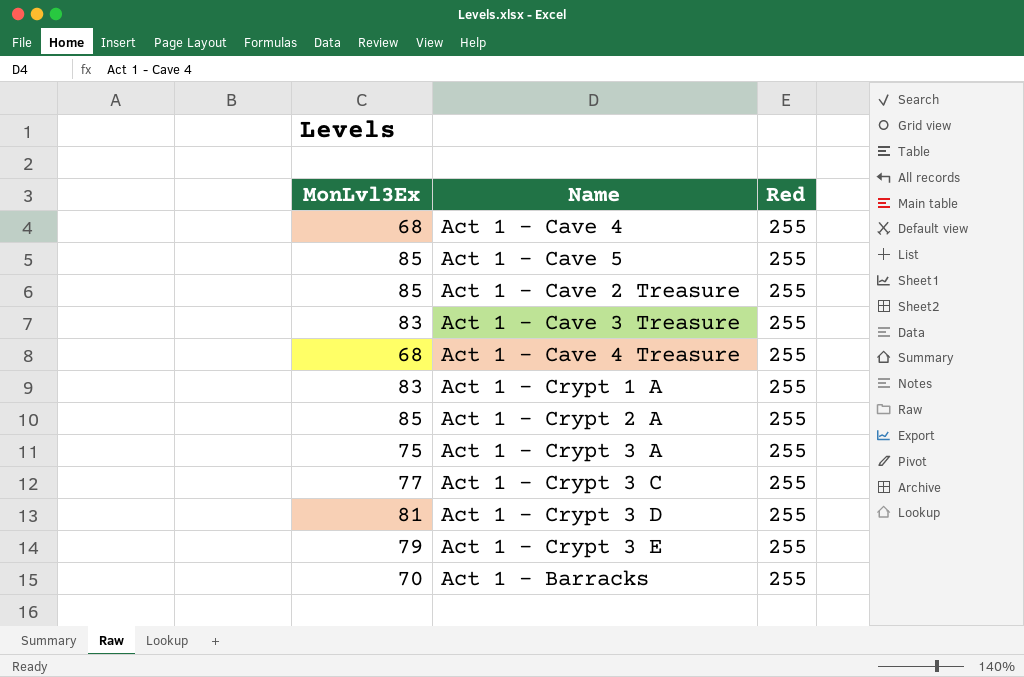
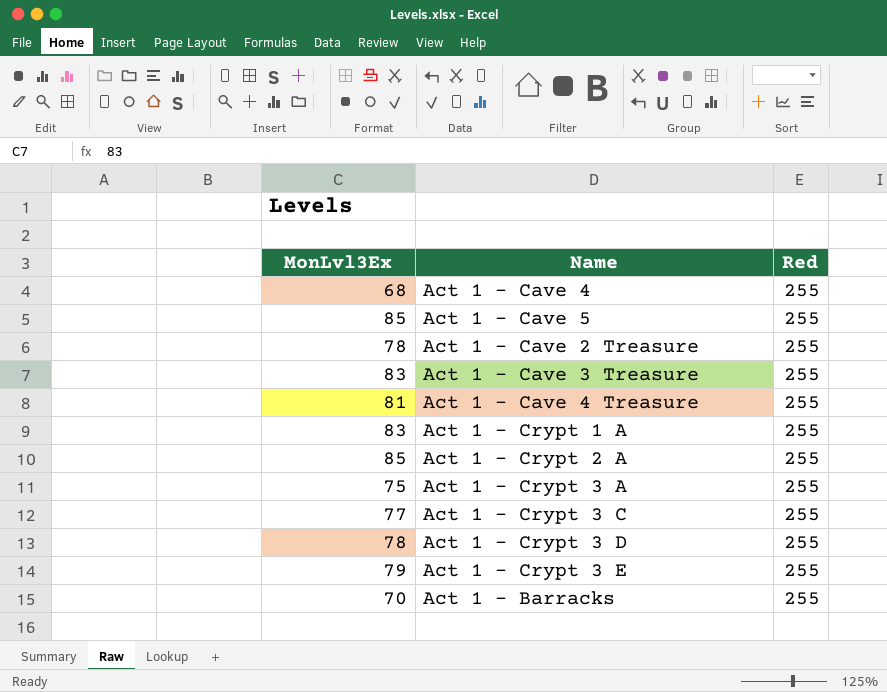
Act 1 - Cave 2 Treasure | MonLvl3Ex: 85 -> 78
Act 1 - Cave 4 Treasure | MonLvl3Ex: 68 -> 81
Act 1 - Crypt 3 D | MonLvl3Ex: 81 -> 78

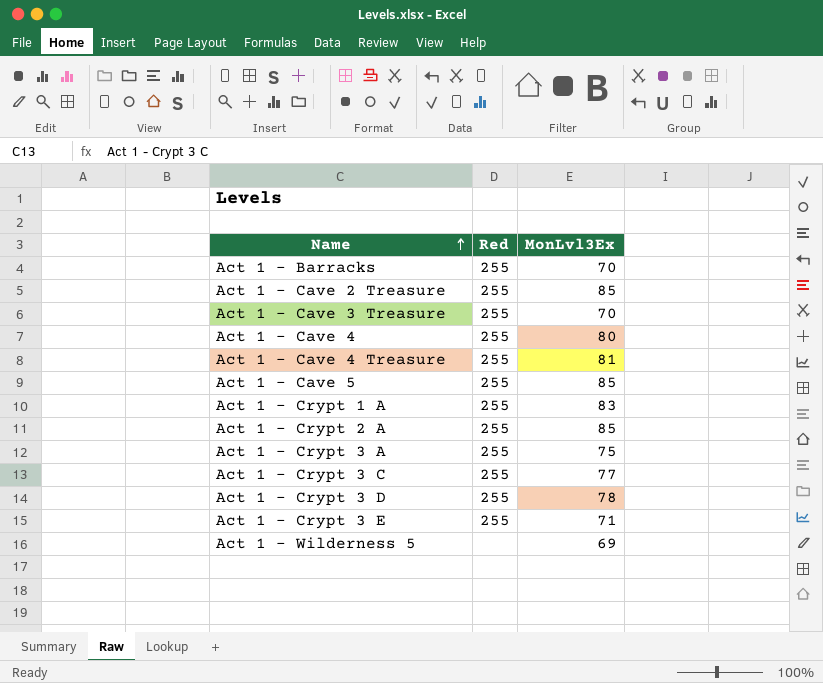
row order: none -> Name ascending
column MonLvl3Ex | position: 1 -> 3
Act 1 - Cave 2 Treasure | MonLvl3Ex: 78 -> 85
Act 1 - Cave 3 Treasure | MonLvl3Ex: 83 -> 70
Act 1 - Cave 4 | MonLvl3Ex: 68 -> 80
Act 1 - Crypt 3 E | MonLvl3Ex: 79 -> 71
row Act 1 - Wilderness 5: none -> none | 69

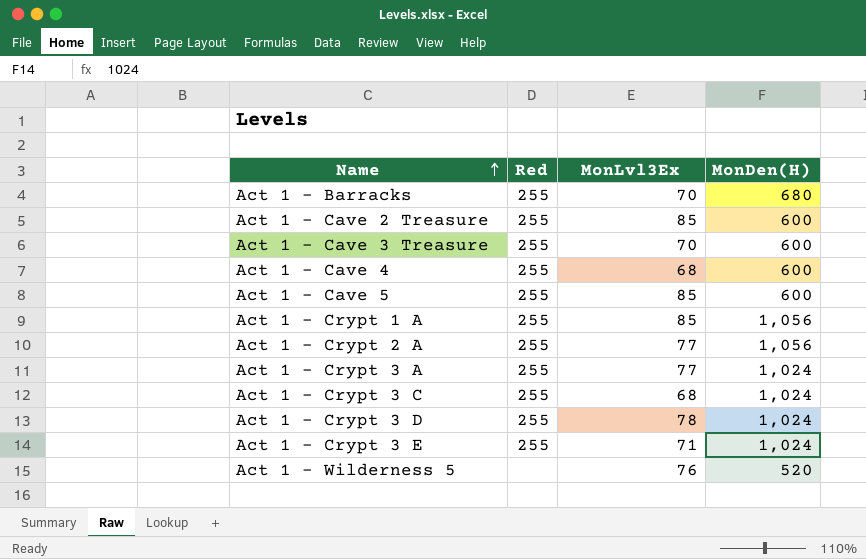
column MonDen(H) | position: none -> 4
row Act 1 - Cave 4 Treasure: 255 | 81 -> none
Act 1 - Cave 4 | MonLvl3Ex: 80 -> 68
Act 1 - Crypt 1 A | MonLvl3Ex: 83 -> 85
Act 1 - Crypt 2 A | MonLvl3Ex: 85 -> 77
Act 1 - Crypt 3 A | MonLvl3Ex: 75 -> 77
Act 1 - Crypt 3 C | MonLvl3Ex: 77 -> 68
Act 1 - Wilderness 5 | MonLvl3Ex: 69 -> 76

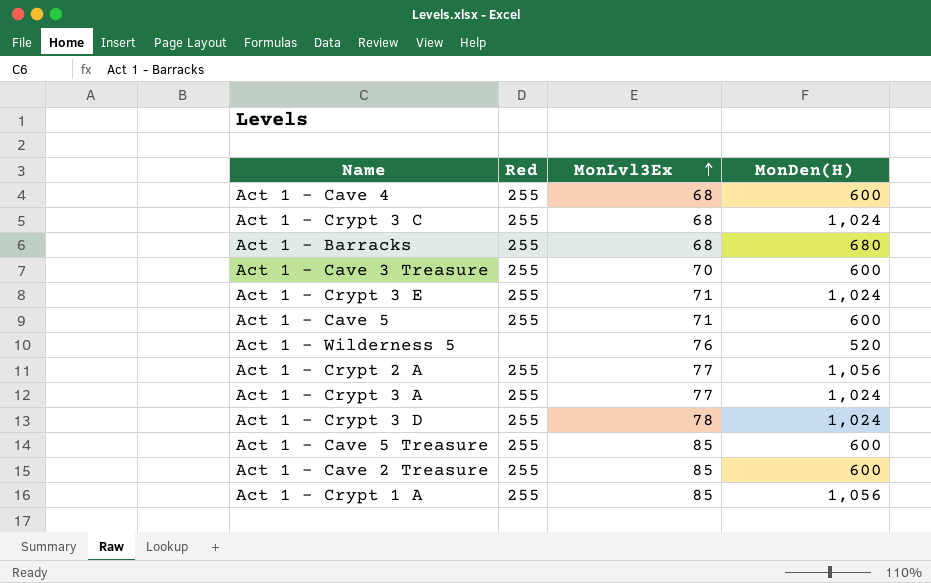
row order: Name ascending -> MonLvl3Ex ascending
Act 1 - Barracks | MonLvl3Ex: 70 -> 68
Act 1 - Cave 5 | MonLvl3Ex: 85 -> 71
row Act 1 - Cave 5 Treasure: none -> 255 | 85 | 600

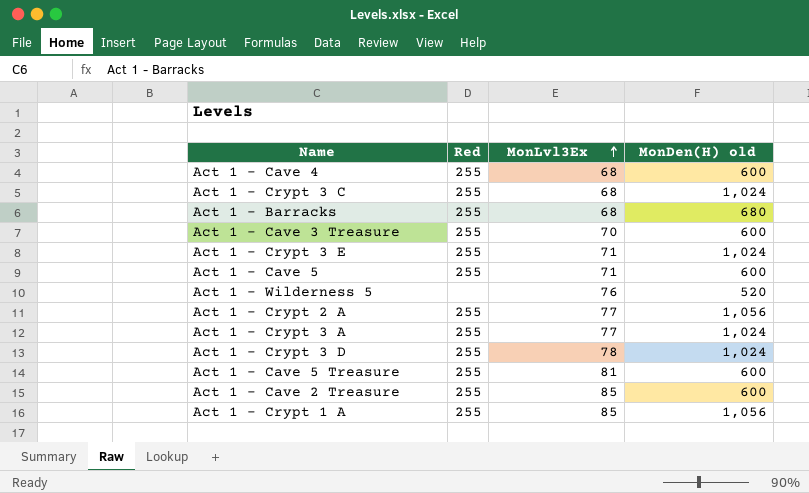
column name: MonDen(H) -> MonDen(H) old
Act 1 - Cave 5 Treasure | MonLvl3Ex: 85 -> 81

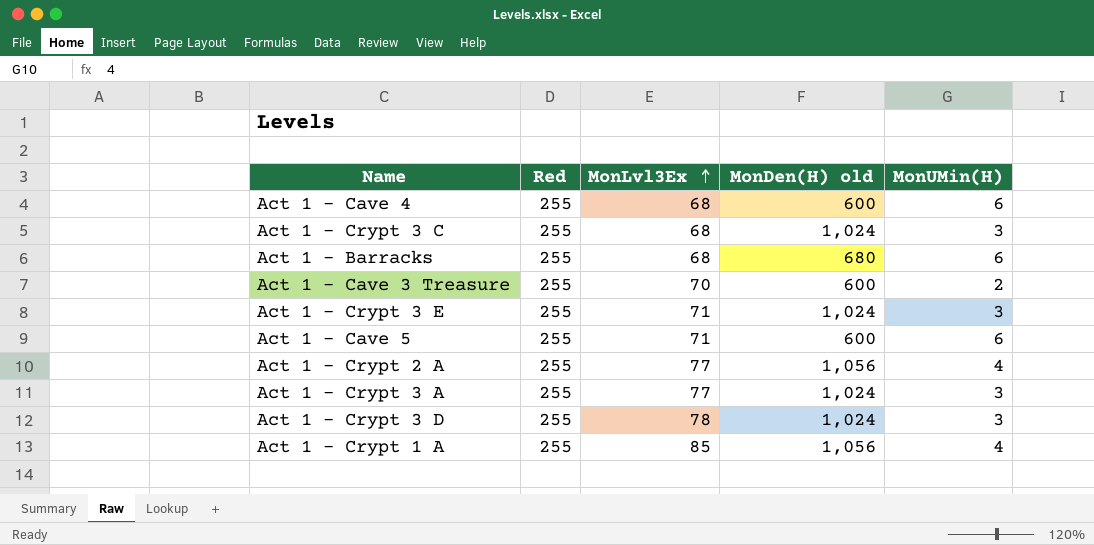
column MonUMin(H) | position: none -> 5
row Act 1 - Wilderness 5: none | 76 | 520 -> none
row Act 1 - Cave 5 Treasure: 255 | 81 | 600 -> none
row Act 1 - Cave 2 Treasure: 255 | 85 | 600 -> none

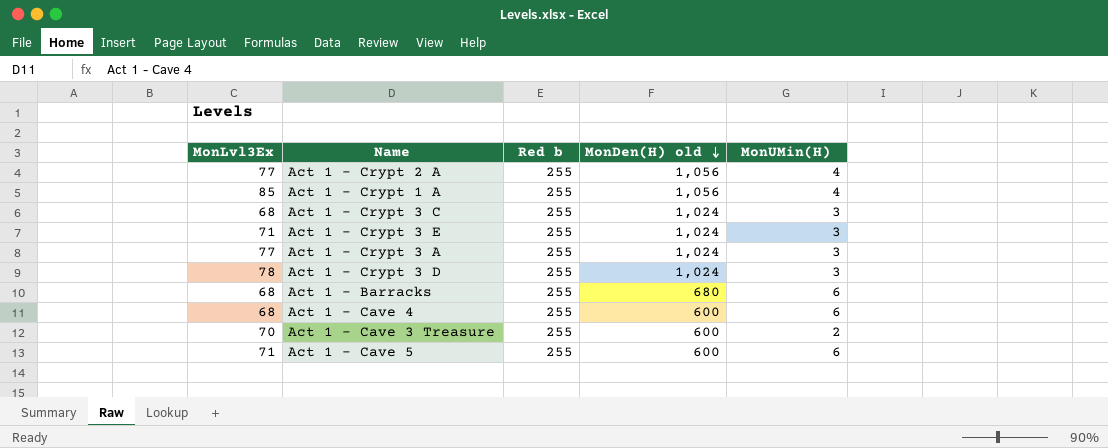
row order: MonLvl3Ex ascending -> MonDen(H) old descending
column MonLvl3Ex | position: 3 -> 1
column name: Red -> Red b

